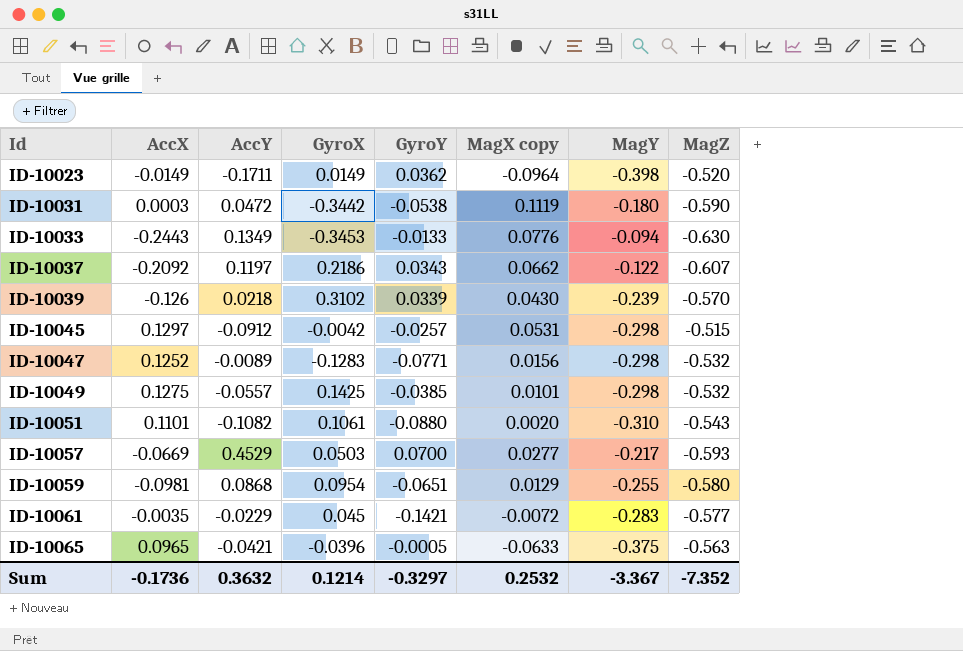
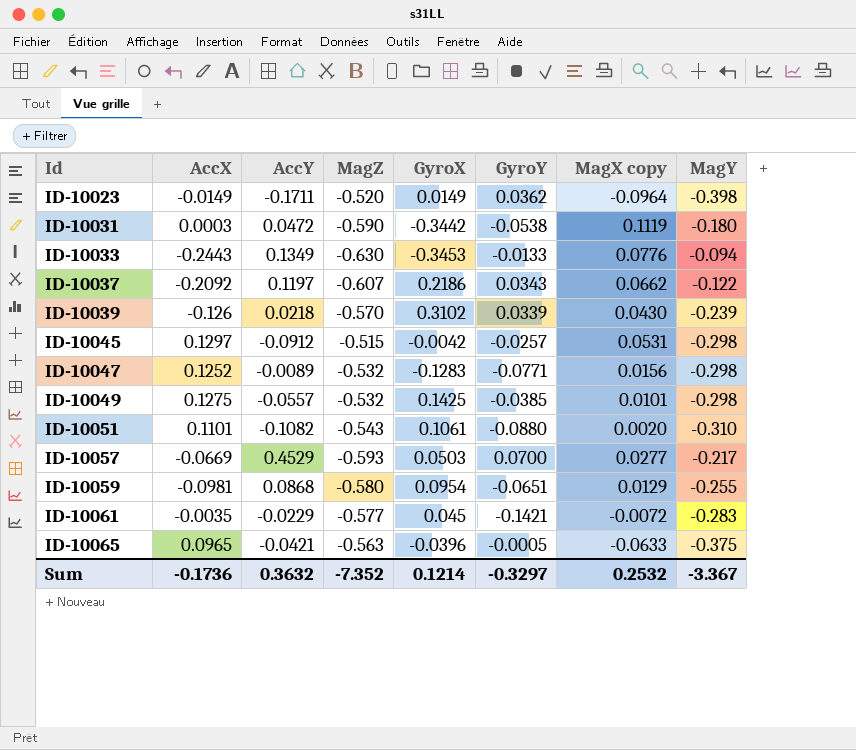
column MagZ | position: 8 -> 4

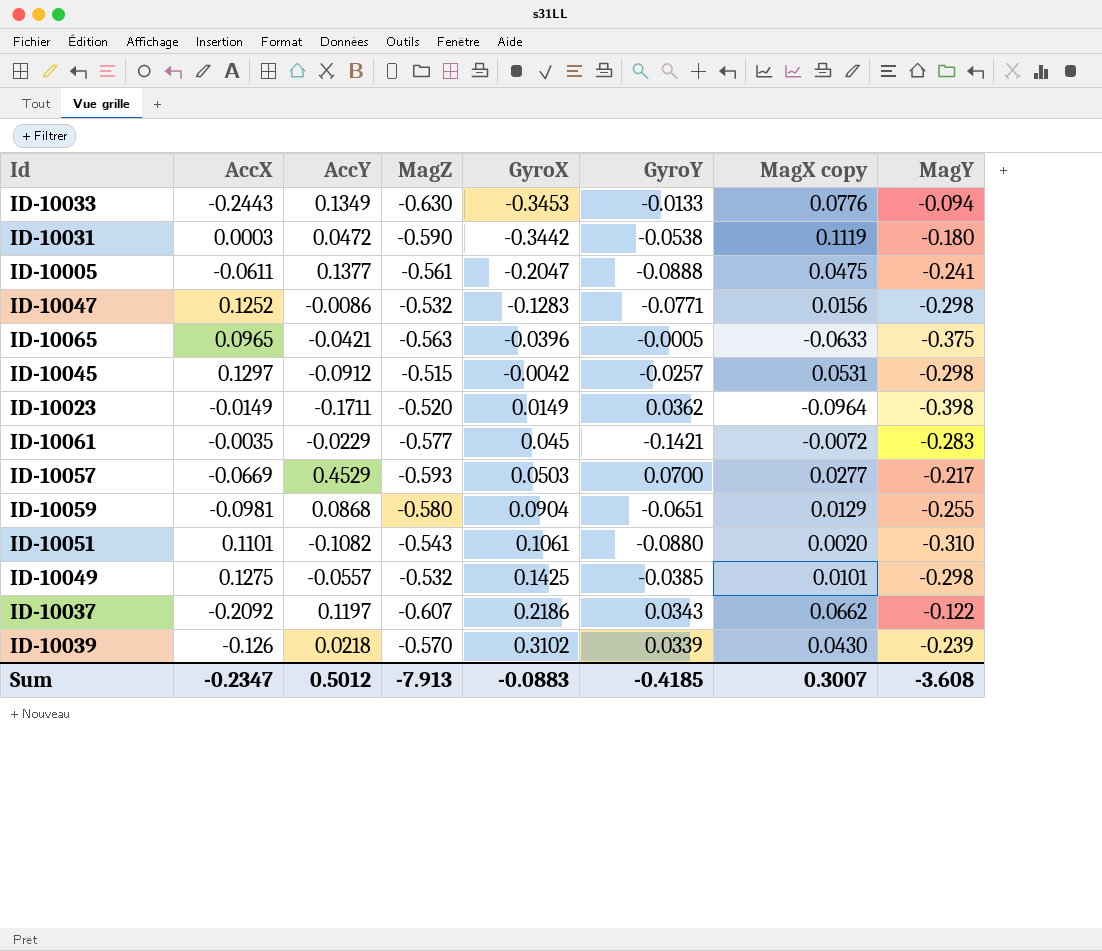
row order: Id ascending -> GyroX ascending
row ID-10005: none -> -0.0611 | 0.1377 | -0.561 | -0.2047 | -0.0888 | 0.0475 | -0.241
ID-10047 | AccY: -0.0089 -> -0.0086
ID-10059 | GyroX: 0.0954 -> 0.0904
Sum | AccX: -0.1736 -> -0.2347
Sum | AccY: 0.3632 -> 0.5012
Sum | MagZ: -7.352 -> -7.913
Sum | GyroX: 0.1214 -> -0.0883
Sum | GyroY: -0.3297 -> -0.4185
Sum | MagX copy: 0.2532 -> 0.3007
Sum | MagY: -3.367 -> -3.608

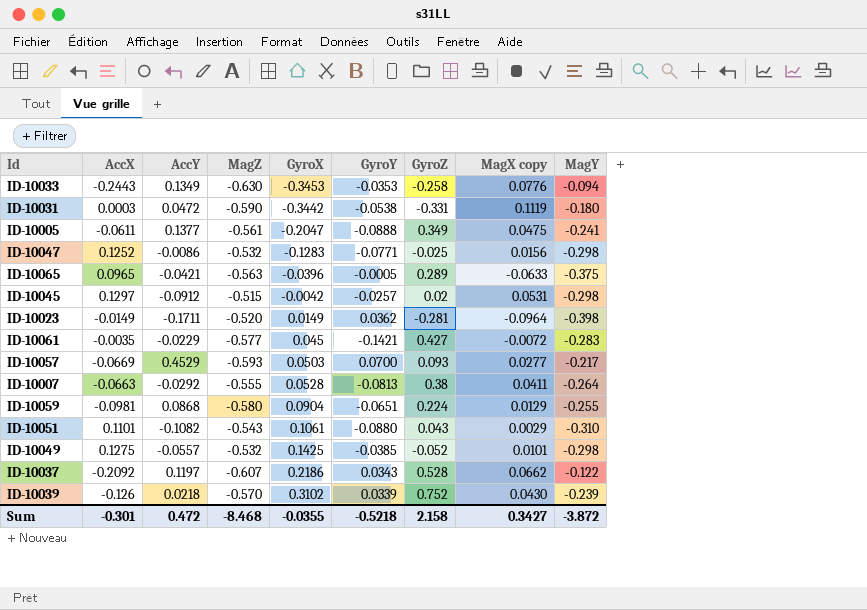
column GyroZ | position: none -> 7
ID-10033 | GyroY: -0.0133 -> -0.0353
row ID-10007: none -> -0.0663 | -0.0292 | -0.555 | 0.0528 | -0.0813 | 0.38 | 0.0411 | -0.264
ID-10051 | MagX copy: 0.0020 -> 0.0029
Sum | AccX: -0.2347 -> -0.301
Sum | AccY: 0.5012 -> 0.472
Sum | MagZ: -7.913 -> -8.468
Sum | GyroX: -0.0883 -> -0.0355
Sum | GyroY: -0.4185 -> -0.5218
Sum | MagX copy: 0.3007 -> 0.3427
Sum | MagY: -3.608 -> -3.872

